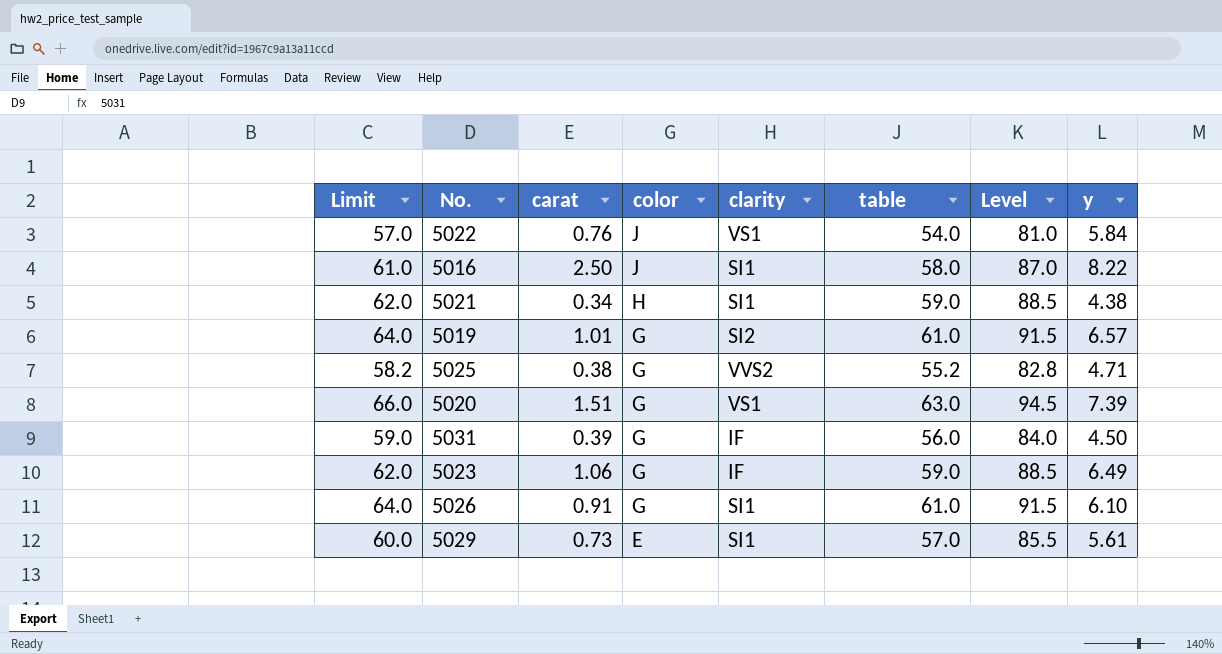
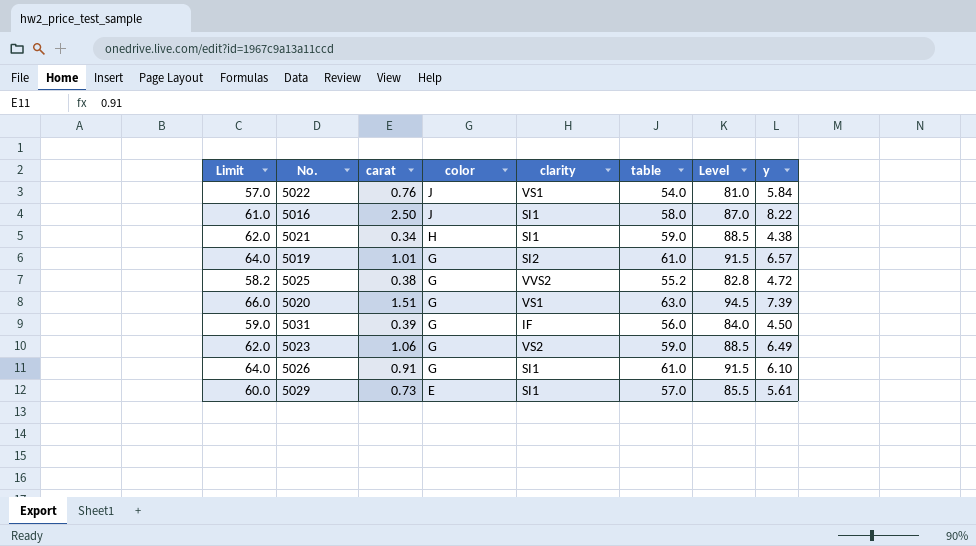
5025 | y: 4.71 -> 4.72
5023 | clarity: IF -> VS2

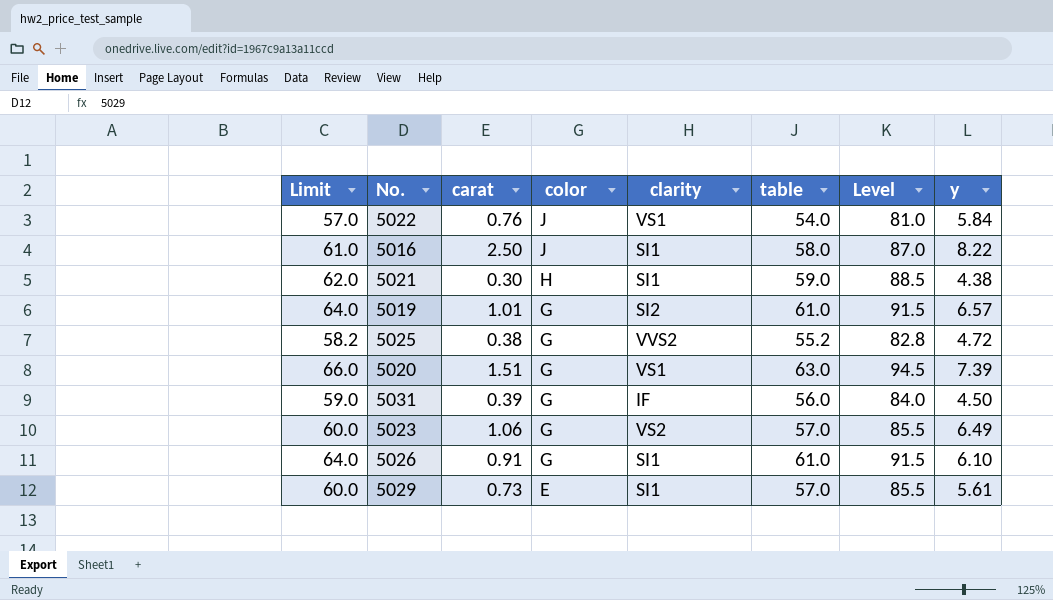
5021 | carat: 0.34 -> 0.30
5023 | Limit: 62.0 -> 60.0
5023 | table: 59.0 -> 57.0
5023 | Level: 88.5 -> 85.5

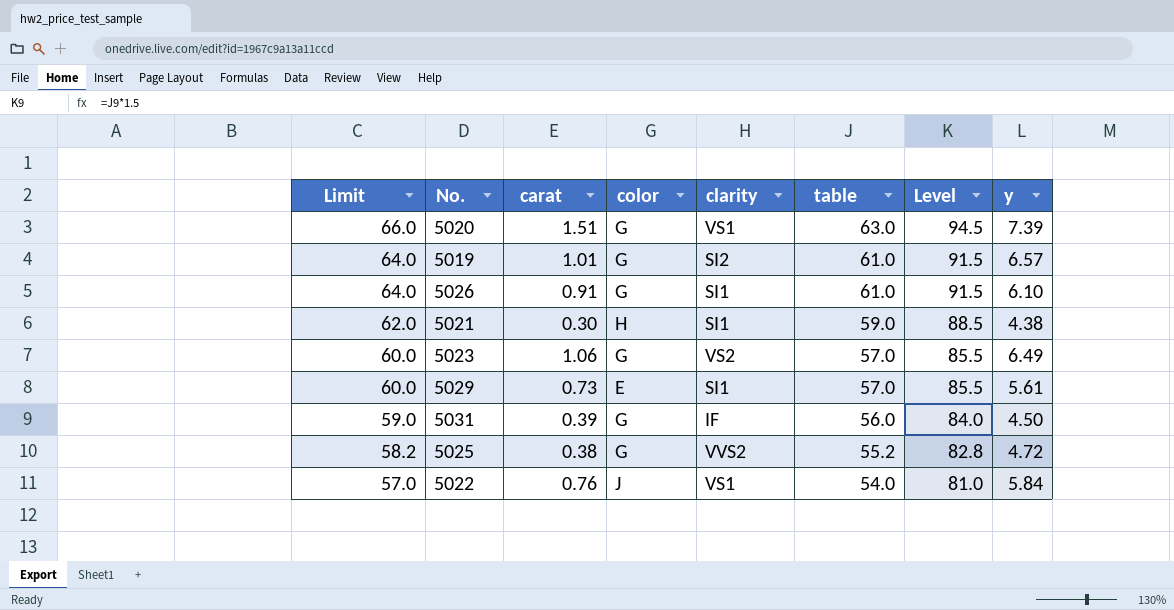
row order: color descending -> Limit descending
row 5016: 61.0 | 2.50 | J | SI1 | 58.0 | 87.0 | 8.22 -> none

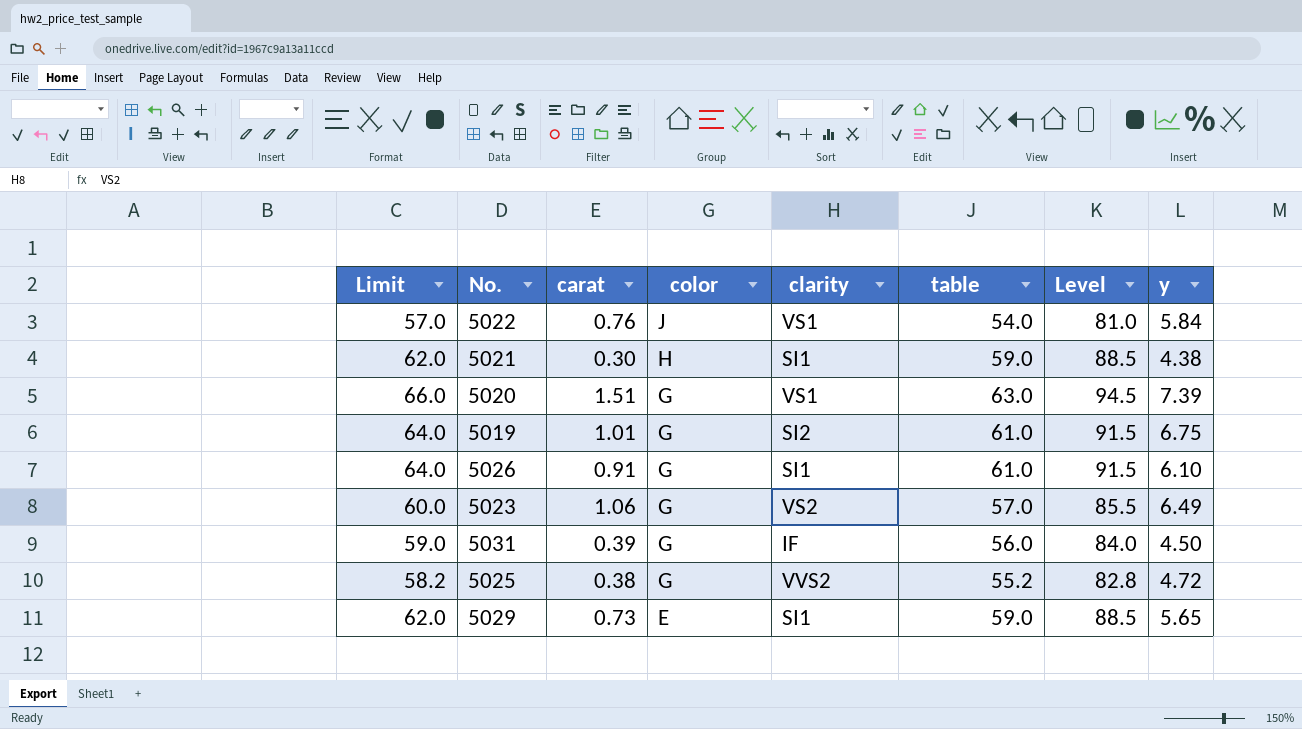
row order: Limit descending -> color descending
5019 | y: 6.57 -> 6.75
5029 | Limit: 60.0 -> 62.0
5029 | table: 57.0 -> 59.0
5029 | Level: 85.5 -> 88.5
5029 | y: 5.61 -> 5.65

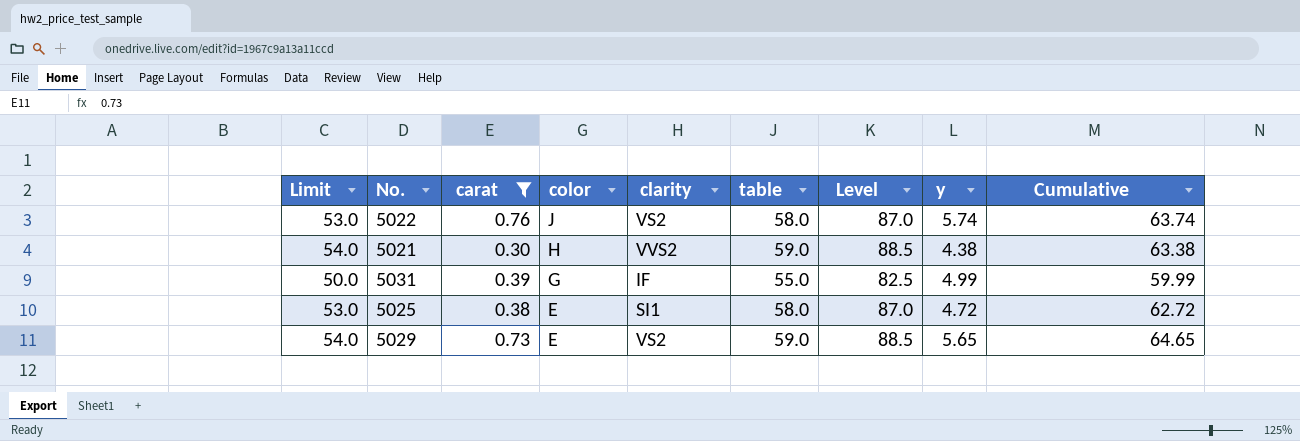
filter: none -> carat <= 0.76
column Limit | formula: [table] + 3 -> [table] - 5
column Cumulative | formula: none -> [table] + [y]
5022 | clarity: VS1 -> VS2
5022 | table: 54.0 -> 58.0
5022 | Level: 81.0 -> 87.0
5022 | y: 5.84 -> 5.74
5021 | clarity: SI1 -> VVS2
5031 | table: 56.0 -> 55.0
5031 | Level: 84.0 -> 82.5
5031 | y: 4.50 -> 4.99
5025 | color: G -> E
5025 | clarity: VVS2 -> SI1
5025 | table: 55.2 -> 58.0
5025 | Level: 82.8 -> 87.0
5029 | clarity: SI1 -> VS2

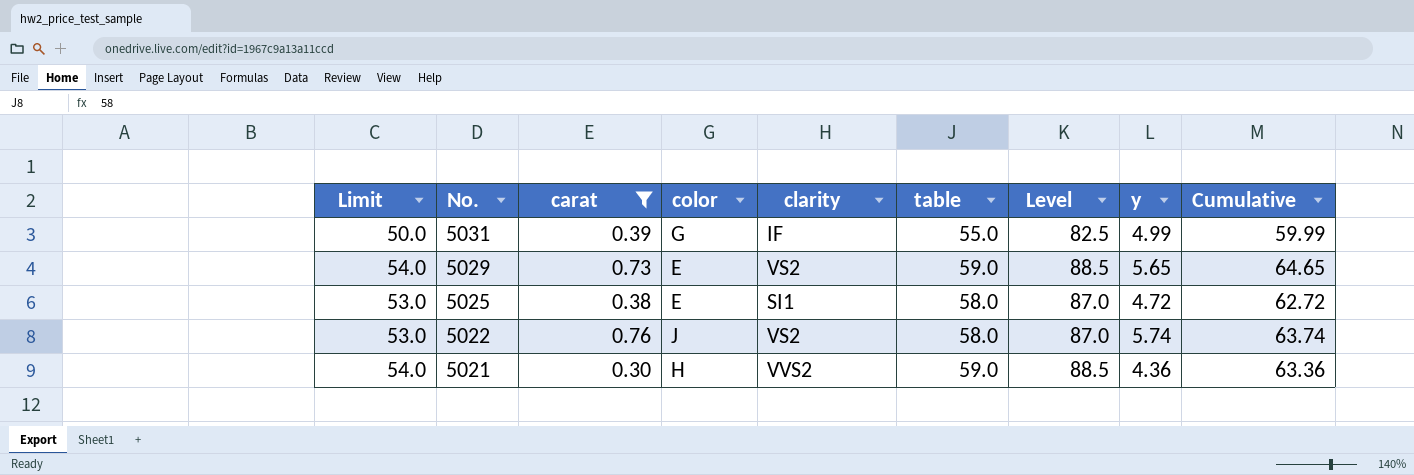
row order: color descending -> No. descending
5021 | y: 4.38 -> 4.36
5021 | Cumulative: 63.38 -> 63.36

